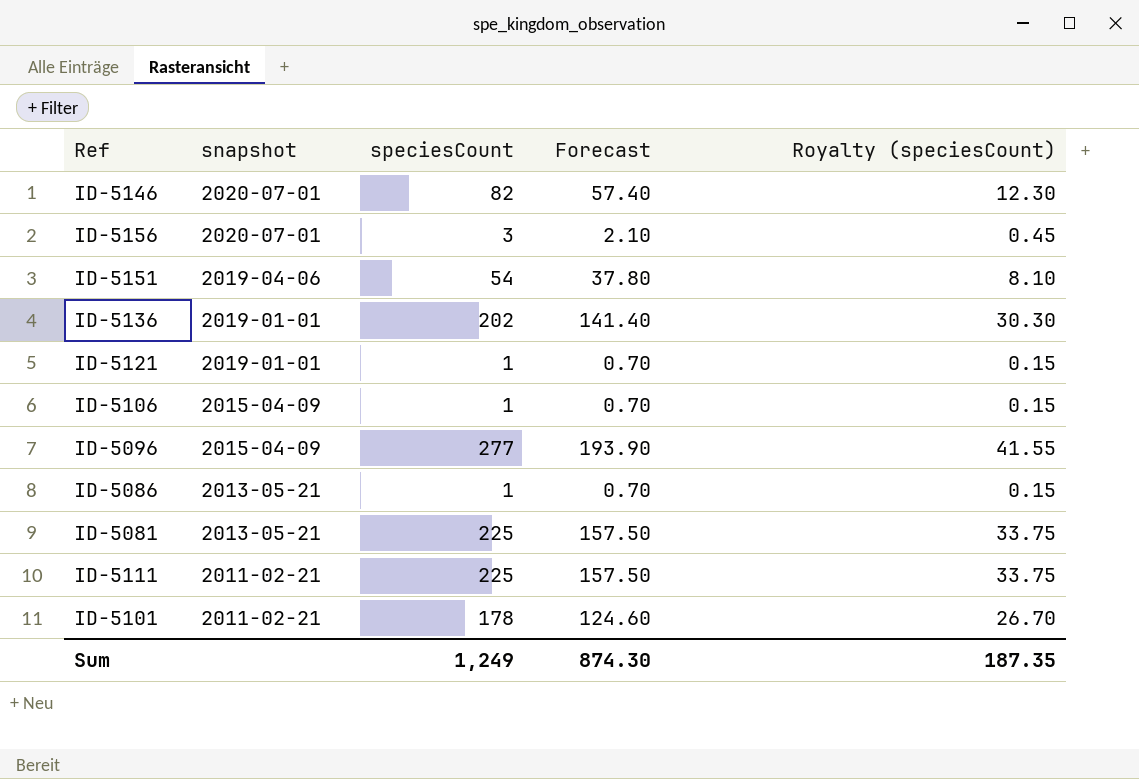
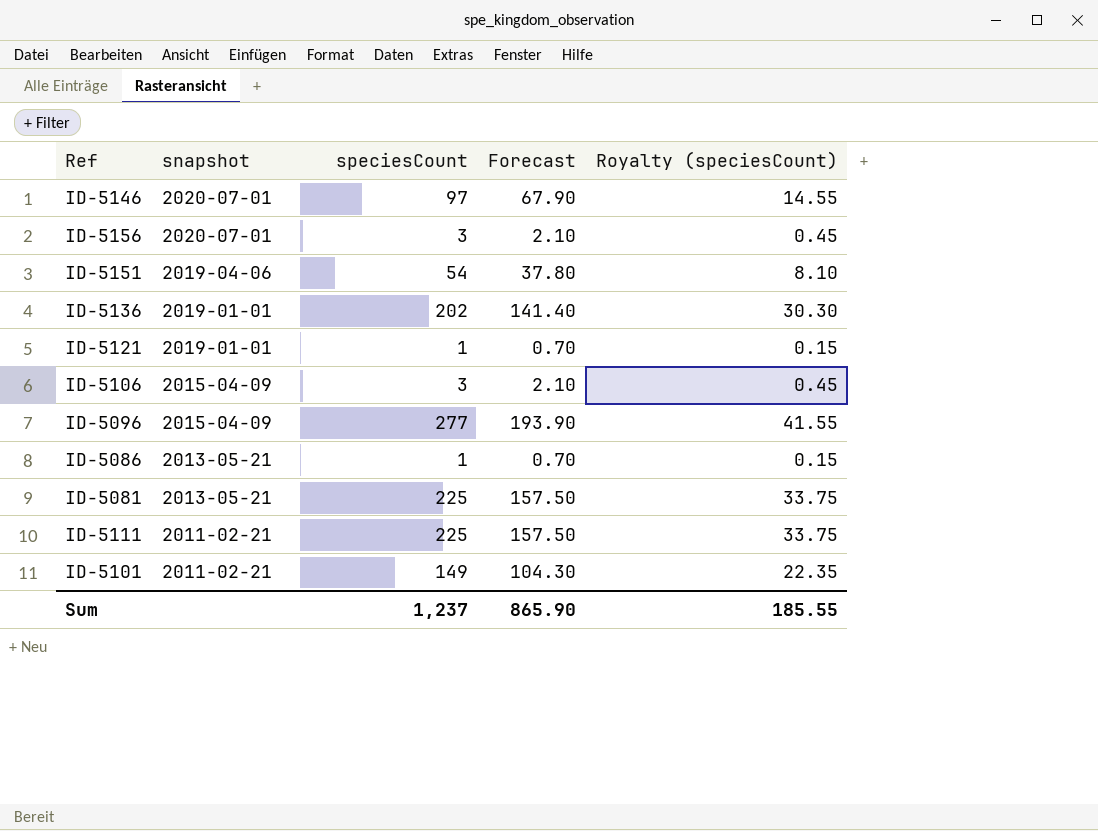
ID-5146 | speciesCount: 82 -> 97
ID-5146 | Forecast: 57.40 -> 67.90
ID-5146 | Royalty (speciesCount): 12.30 -> 14.55
ID-5106 | speciesCount: 1 -> 3
ID-5106 | Forecast: 0.70 -> 2.10
ID-5106 | Royalty (speciesCount): 0.15 -> 0.45
ID-5101 | speciesCount: 178 -> 149
ID-5101 | Forecast: 124.60 -> 104.30
ID-5101 | Royalty (speciesCount): 26.70 -> 22.35
Sum | speciesCount: 1,249 -> 1,237
Sum | Forecast: 874.30 -> 865.90
Sum | Royalty (speciesCount): 187.35 -> 185.55

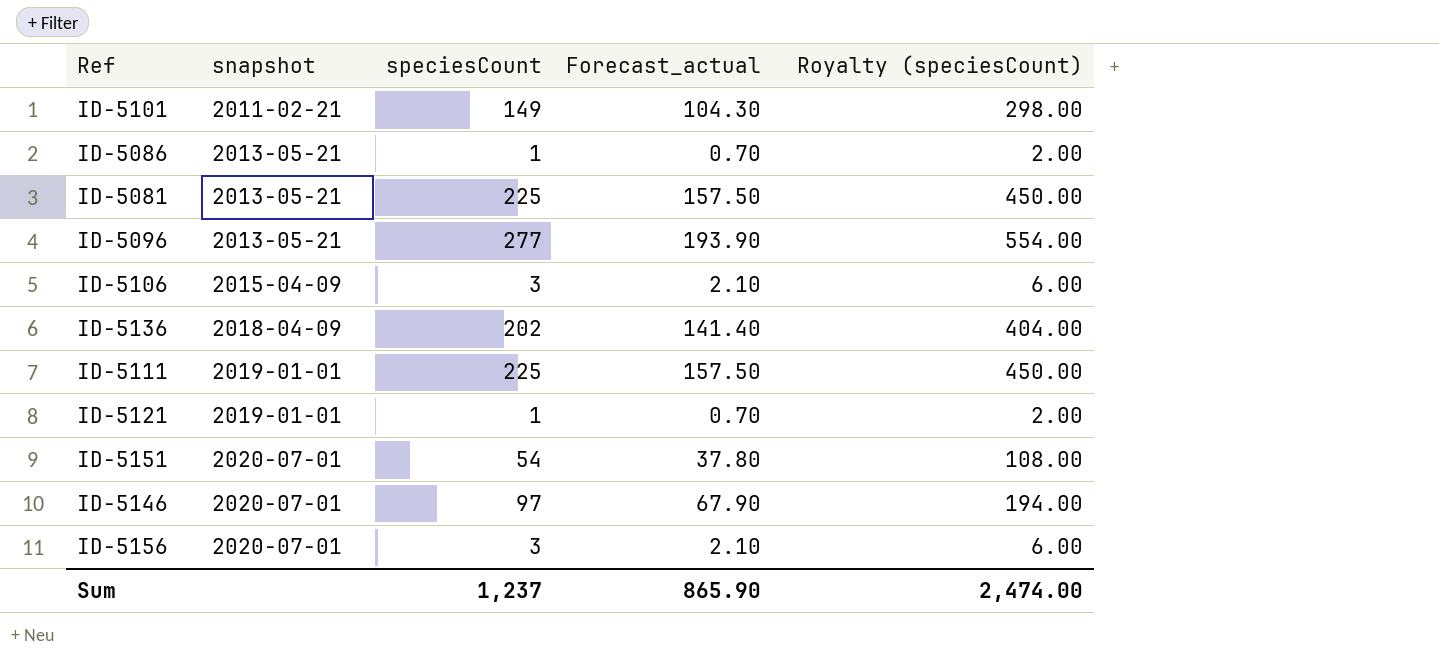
row order: snapshot descending -> snapshot ascending
column name: Forecast -> Forecast_actual
column Royalty (speciesCount) | formula: [speciesCount] * 0.15 -> [speciesCount] * 2
ID-5096 | snapshot: 2015-04-09 -> 2013-05-21
ID-5136 | snapshot: 2019-01-01 -> 2018-04-09
ID-5111 | snapshot: 2011-02-21 -> 2019-01-01
ID-5151 | snapshot: 2019-04-06 -> 2020-07-01
Sum | Royalty (speciesCount): 185.55 -> 2,474.00

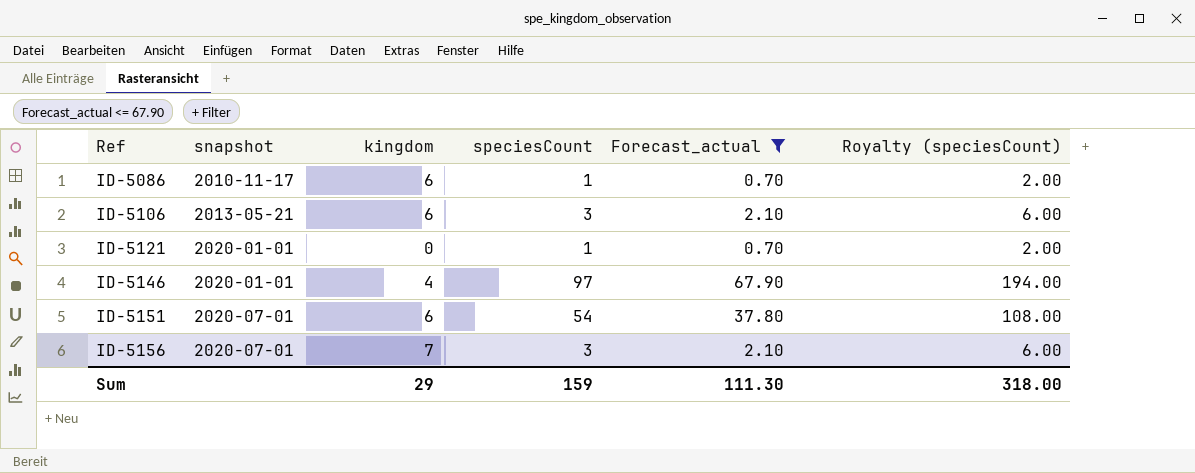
filter: none -> Forecast_actual <= 67.90
row order: snapshot ascending -> Ref ascending
column kingdom | position: none -> 3
ID-5086 | snapshot: 2013-05-21 -> 2010-11-17
ID-5106 | snapshot: 2015-04-09 -> 2013-05-21
ID-5121 | snapshot: 2019-01-01 -> 2020-01-01
ID-5146 | snapshot: 2020-07-01 -> 2020-01-01
Sum | speciesCount: 1,237 -> 159
Sum | Forecast_actual: 865.90 -> 111.30
Sum | Royalty (speciesCount): 2,474.00 -> 318.00

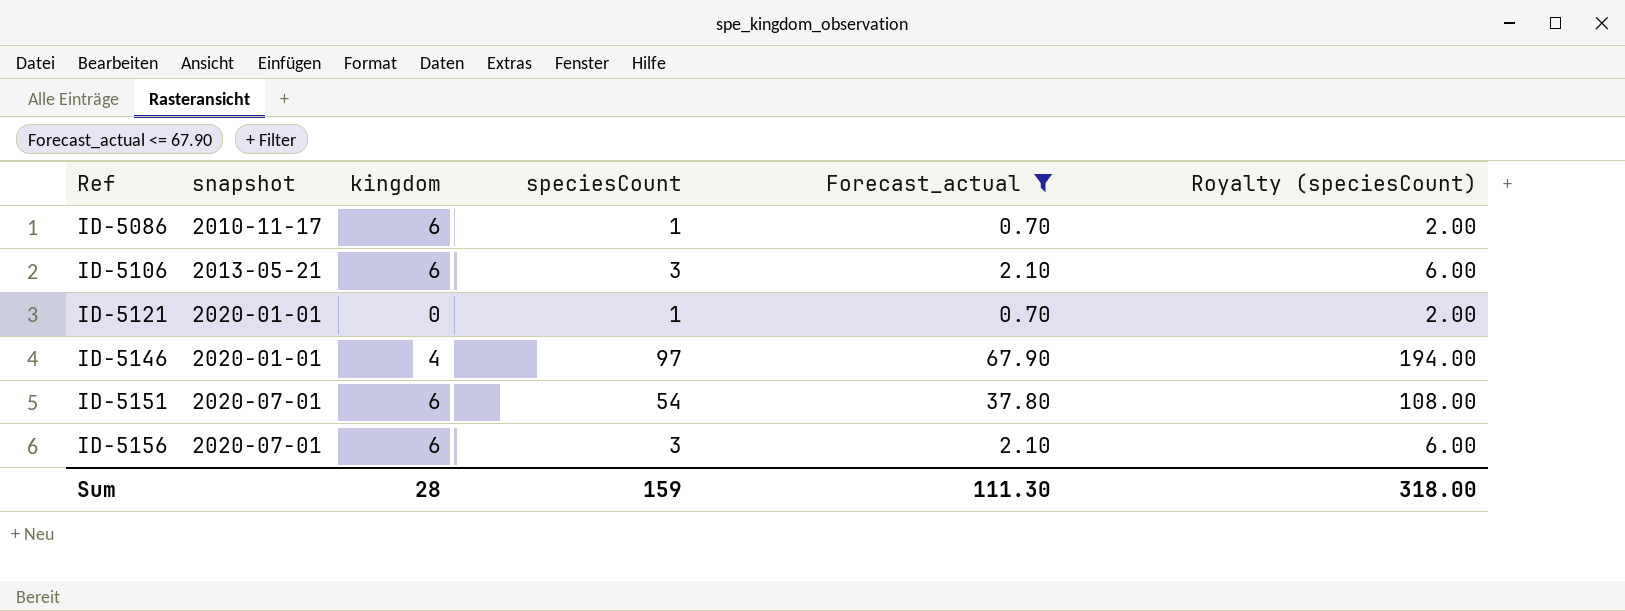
ID-5156 | kingdom: 7 -> 6
Sum | kingdom: 29 -> 28

